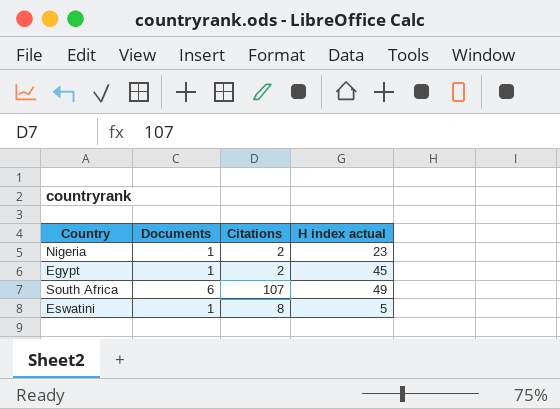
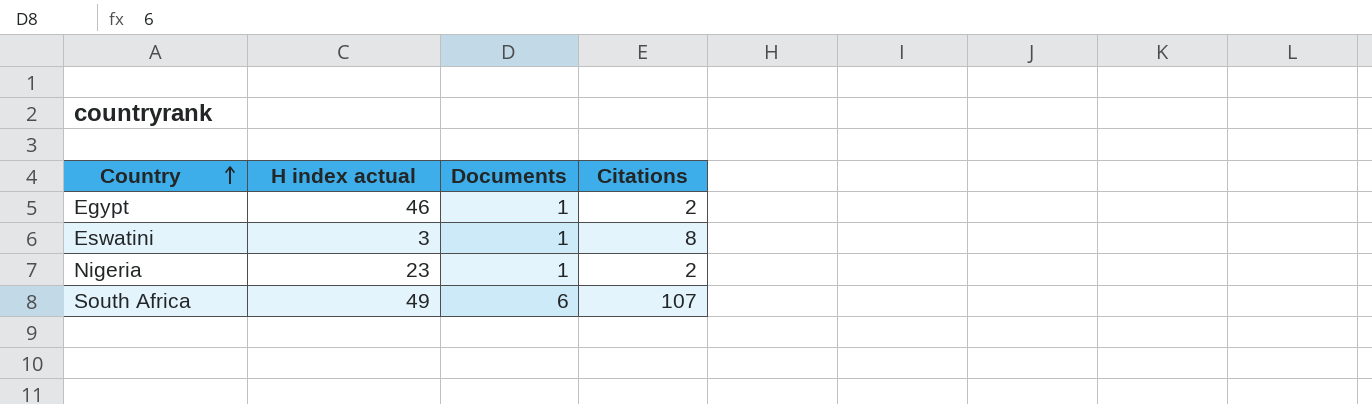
row order: none -> Country ascending
column H index actual | position: 4 -> 2
Egypt | H index actual: 45 -> 46
Eswatini | H index actual: 5 -> 3

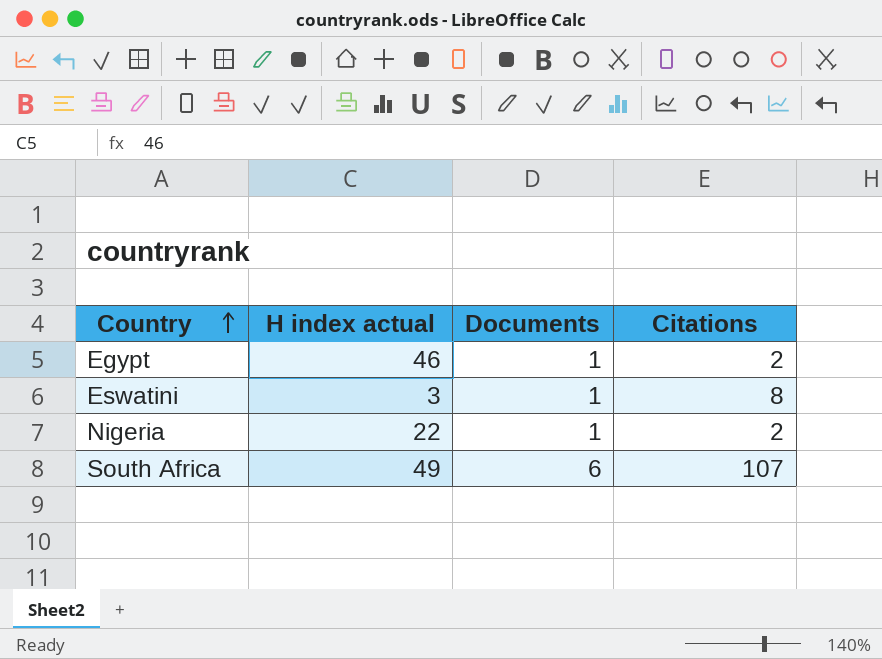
Nigeria | H index actual: 23 -> 22

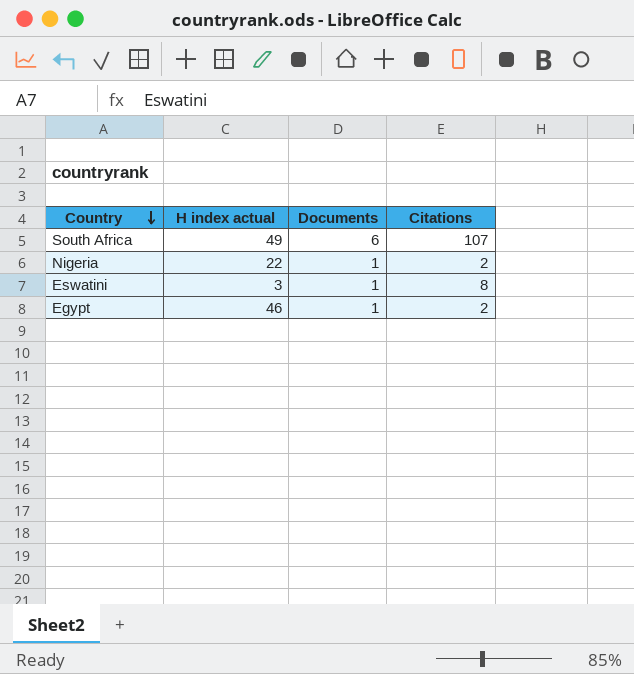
row order: Country ascending -> Country descending

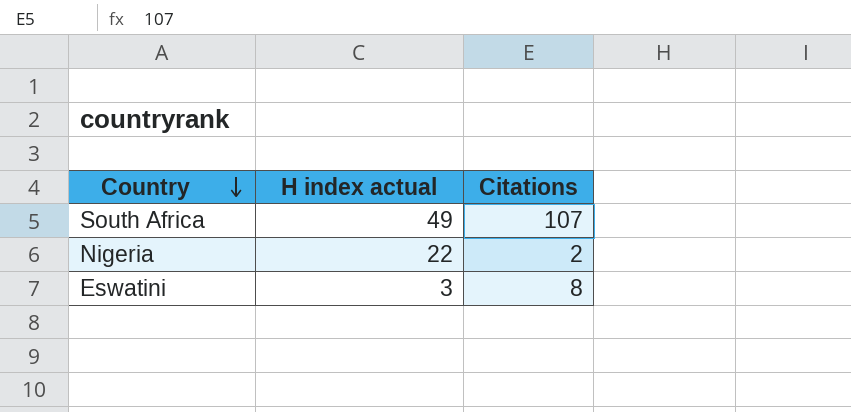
column Documents | position: 3 -> none
row Egypt: 46 | 1 | 2 -> none

